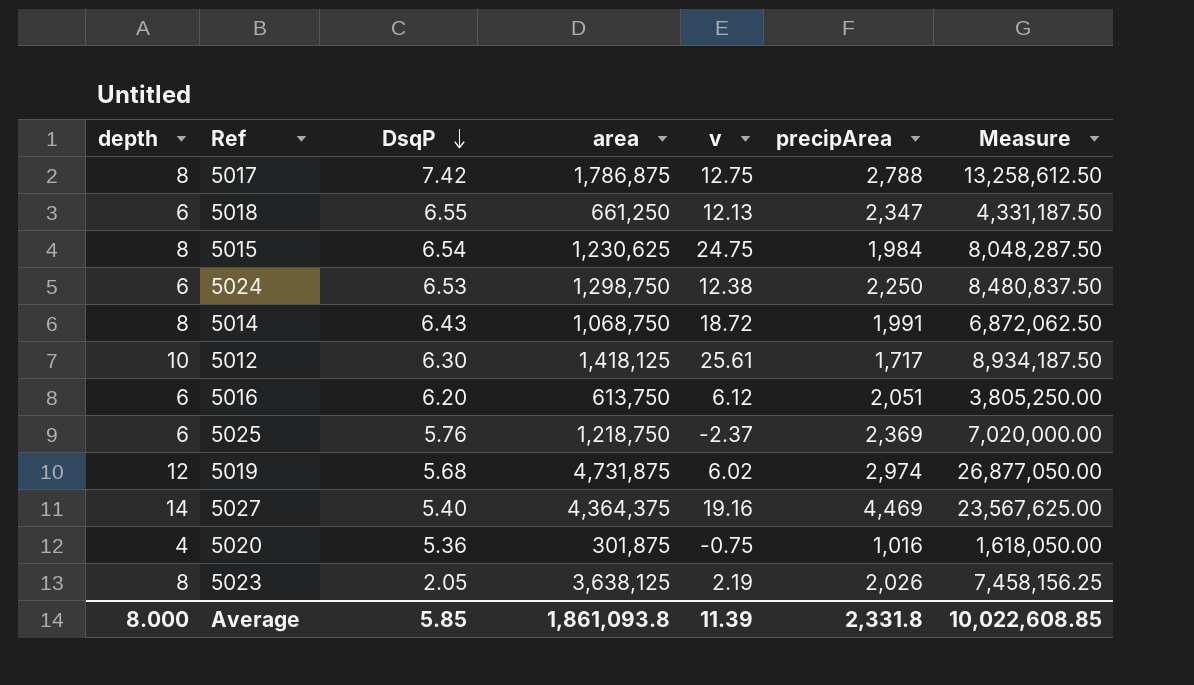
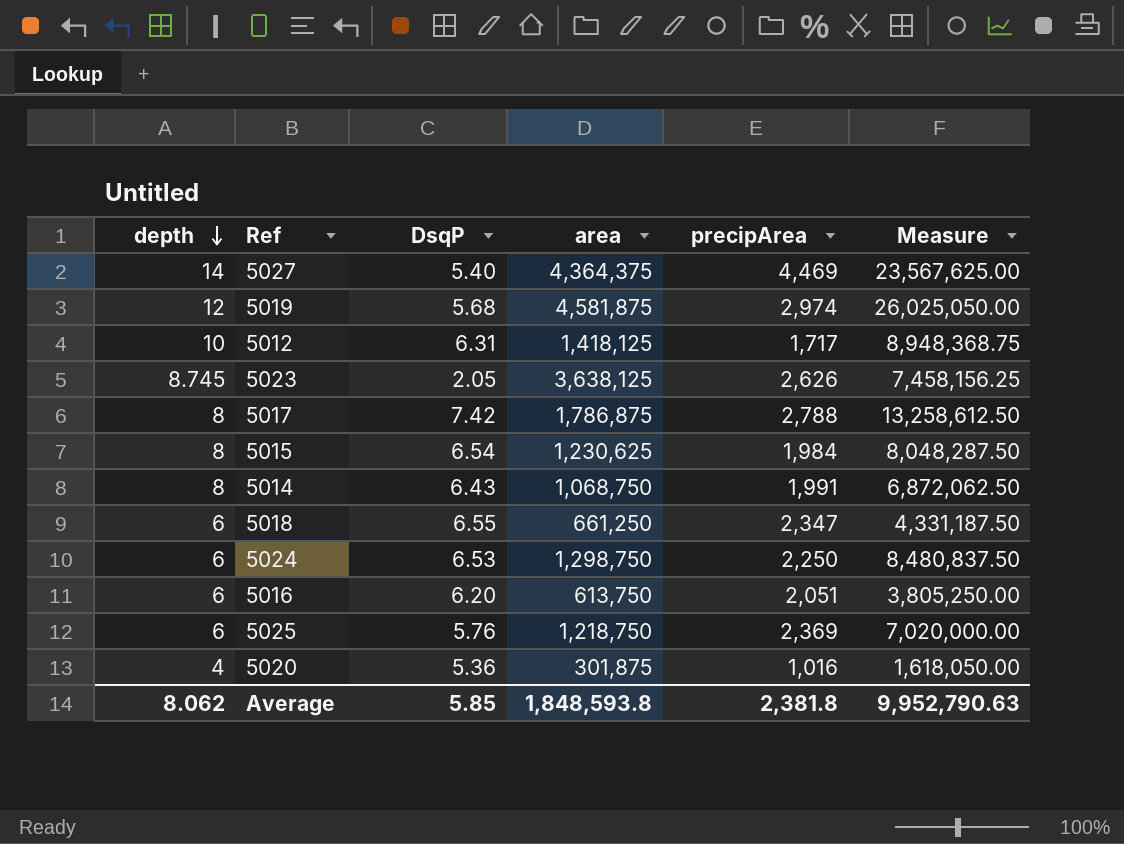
row order: DsqP descending -> depth descending
column v | position: 5 -> none
5019 | area: 4,731,875 -> 4,581,875
5019 | Measure: 26,877,050.00 -> 26,025,050.00
5012 | DsqP: 6.30 -> 6.31
5012 | Measure: 8,934,187.50 -> 8,948,368.75
5023 | depth: 8 -> 8.745
5023 | precipArea: 2,026 -> 2,626
Average | depth: 8.000 -> 8.062
Average | area: 1,861,093.8 -> 1,848,593.8
Average | precipArea: 2,331.8 -> 2,381.8
Average | Measure: 10,022,608.85 -> 9,952,790.63

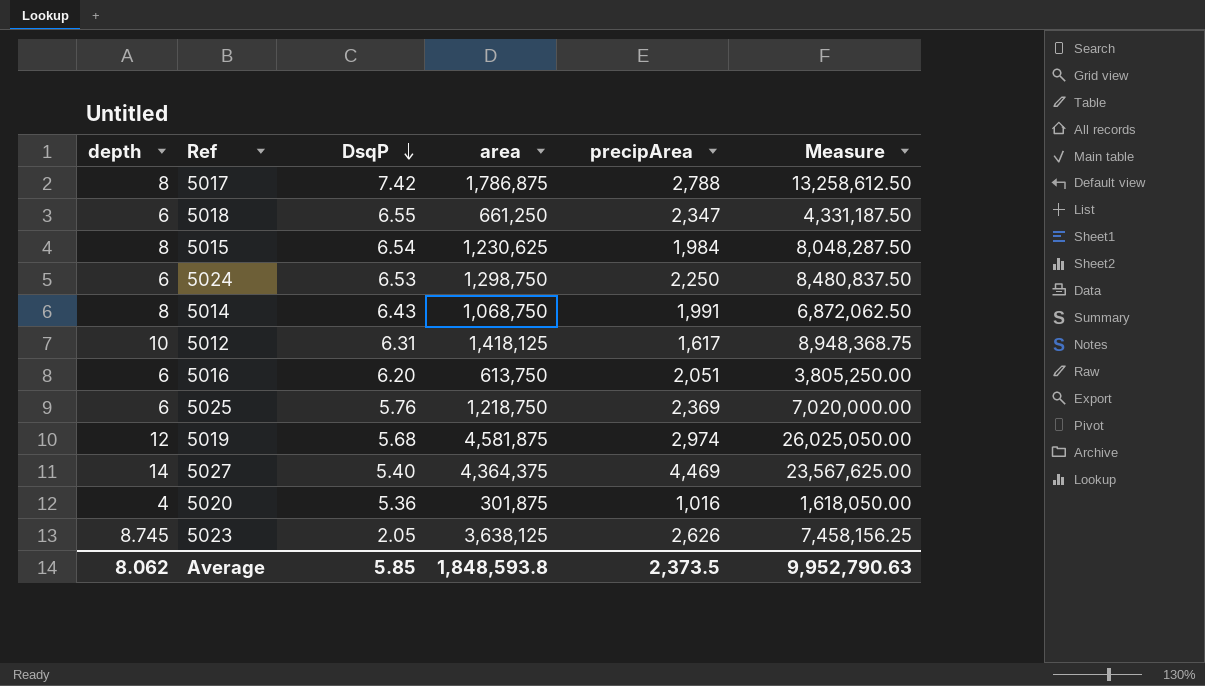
row order: depth descending -> DsqP descending
5012 | precipArea: 1,717 -> 1,617
Average | precipArea: 2,381.8 -> 2,373.5

